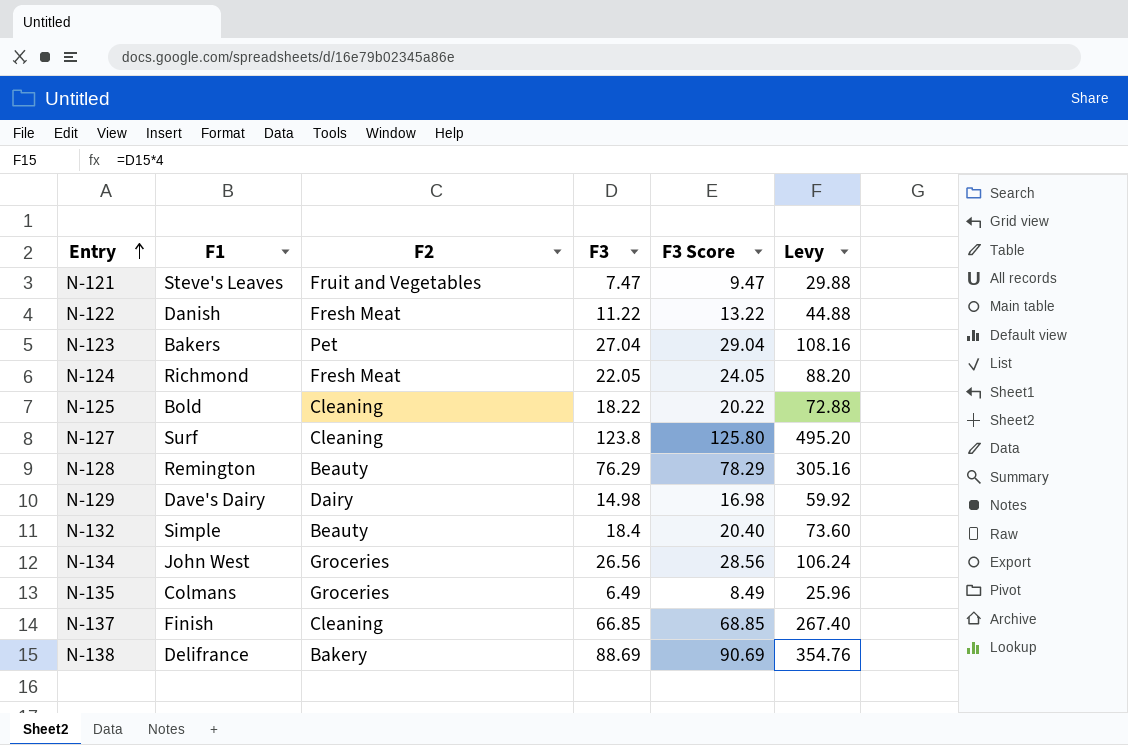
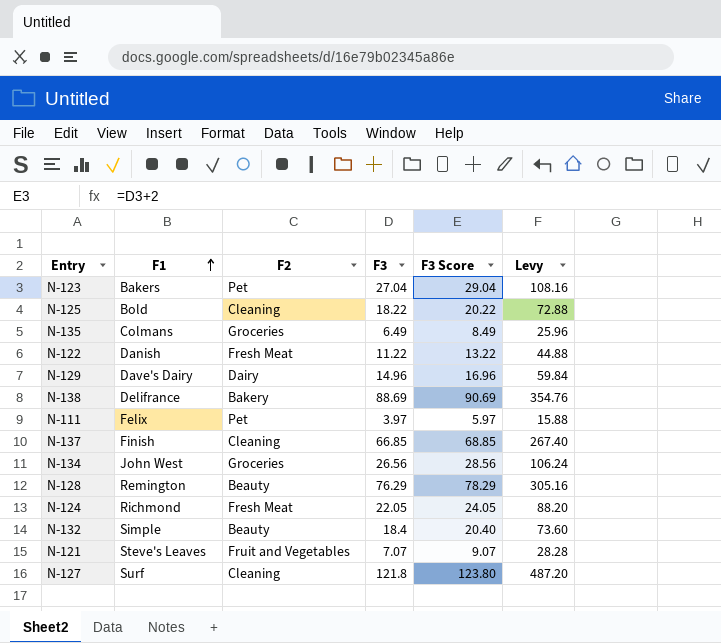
row order: Entry ascending -> F1 ascending
N-129 | F3: 14.98 -> 14.96
N-129 | F3 Score: 16.98 -> 16.96
N-129 | Levy: 59.92 -> 59.84
row N-111: none -> Felix | Pet | 3.97 | 5.97 | 15.88
N-121 | F3: 7.47 -> 7.07
N-121 | F3 Score: 9.47 -> 9.07
N-121 | Levy: 29.88 -> 28.28
N-127 | F3: 123.8 -> 121.8
N-127 | F3 Score: 125.80 -> 123.80
N-127 | Levy: 495.20 -> 487.20

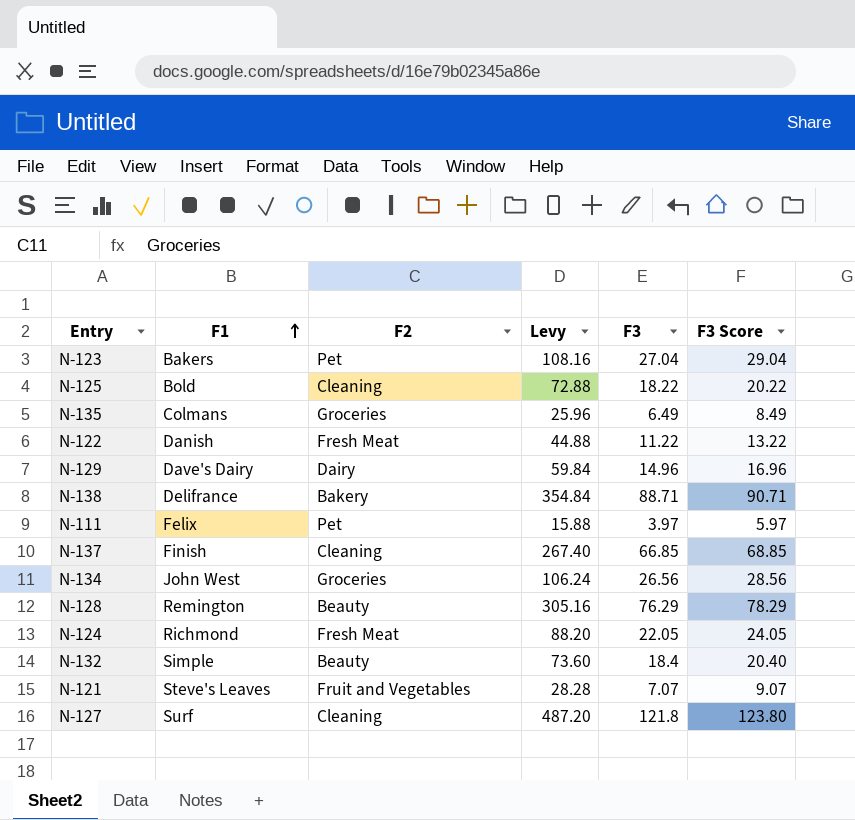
column Levy | position: 6 -> 4
N-138 | Levy: 354.76 -> 354.84
N-138 | F3: 88.69 -> 88.71
N-138 | F3 Score: 90.69 -> 90.71

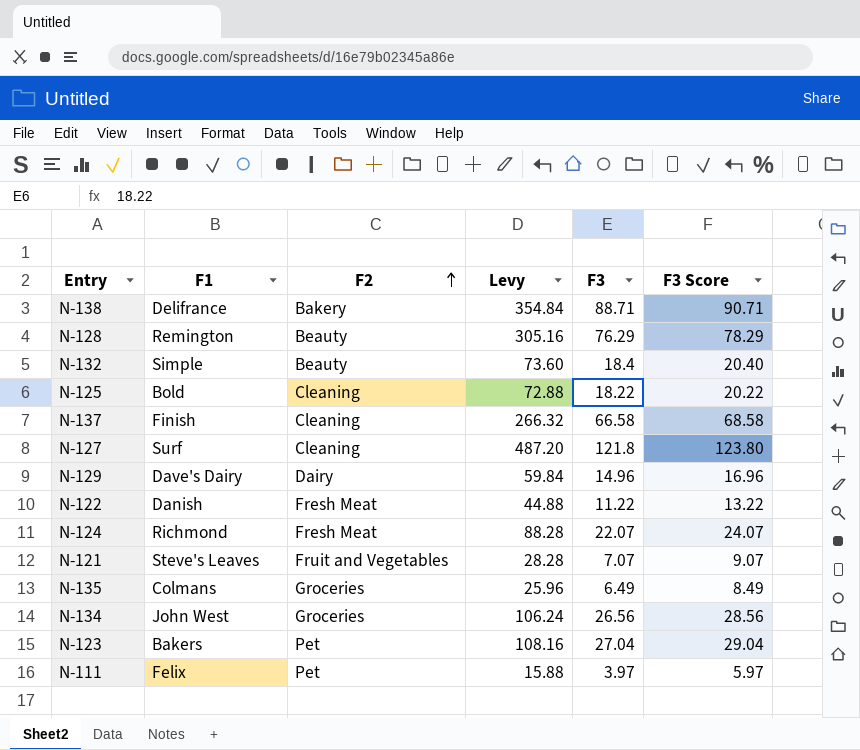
row order: F1 ascending -> F2 ascending
N-137 | Levy: 267.40 -> 266.32
N-137 | F3: 66.85 -> 66.58
N-137 | F3 Score: 68.85 -> 68.58
N-124 | Levy: 88.20 -> 88.28
N-124 | F3: 22.05 -> 22.07
N-124 | F3 Score: 24.05 -> 24.07

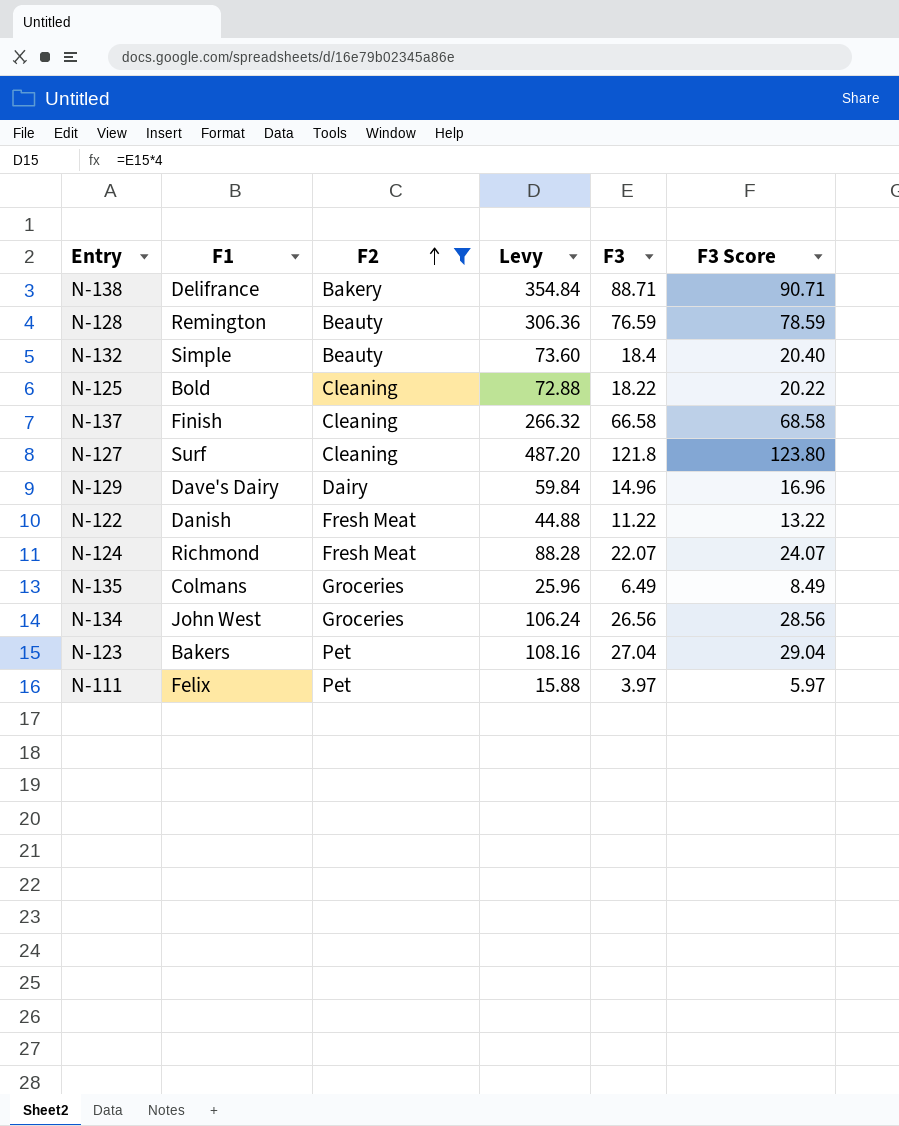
filter: none -> F2 != Fruit and Vegetables
N-128 | Levy: 305.16 -> 306.36
N-128 | F3: 76.29 -> 76.59
N-128 | F3 Score: 78.29 -> 78.59

